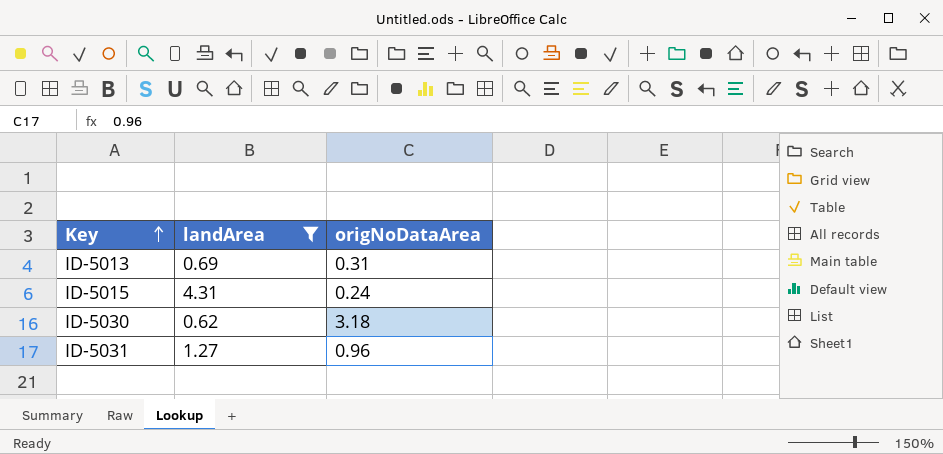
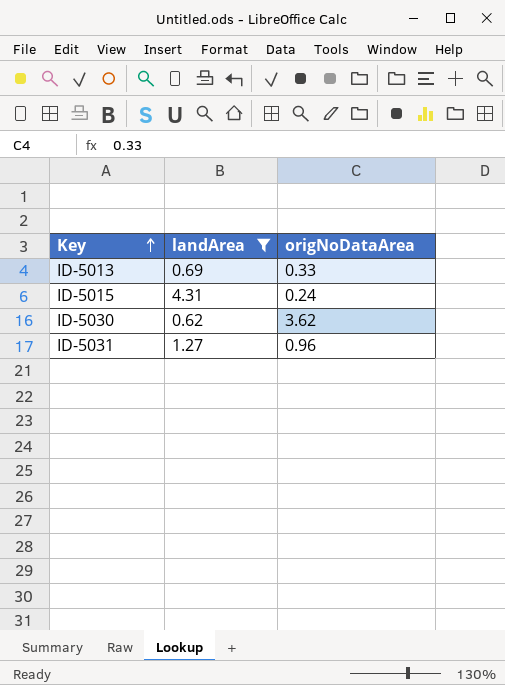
ID-5013 | origNoDataArea: 0.31 -> 0.33
ID-5030 | origNoDataArea: 3.18 -> 3.62

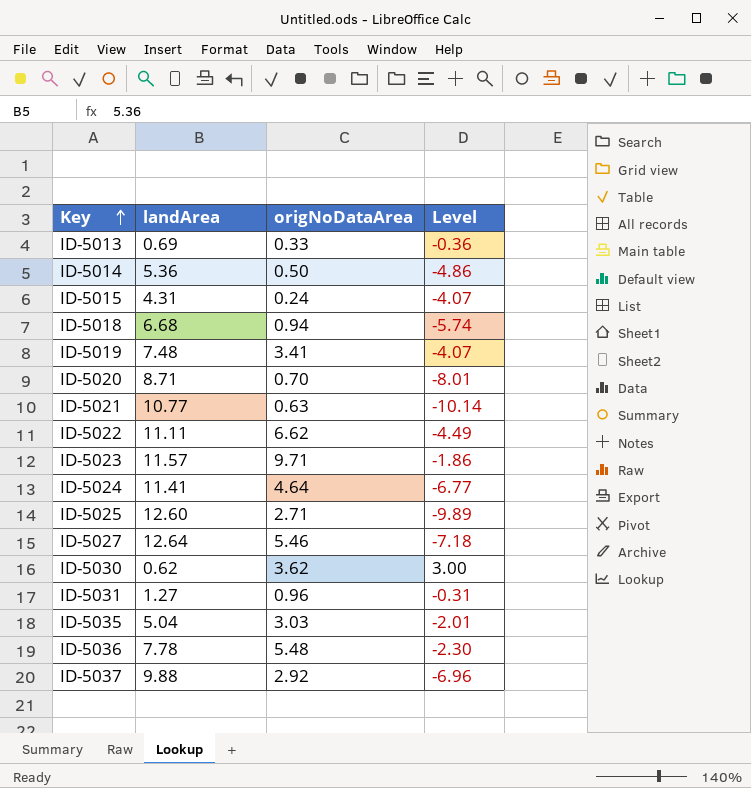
filter: landArea <= 4.31 -> none
column Level | formula: none -> [origNoDataArea] - [landArea]

